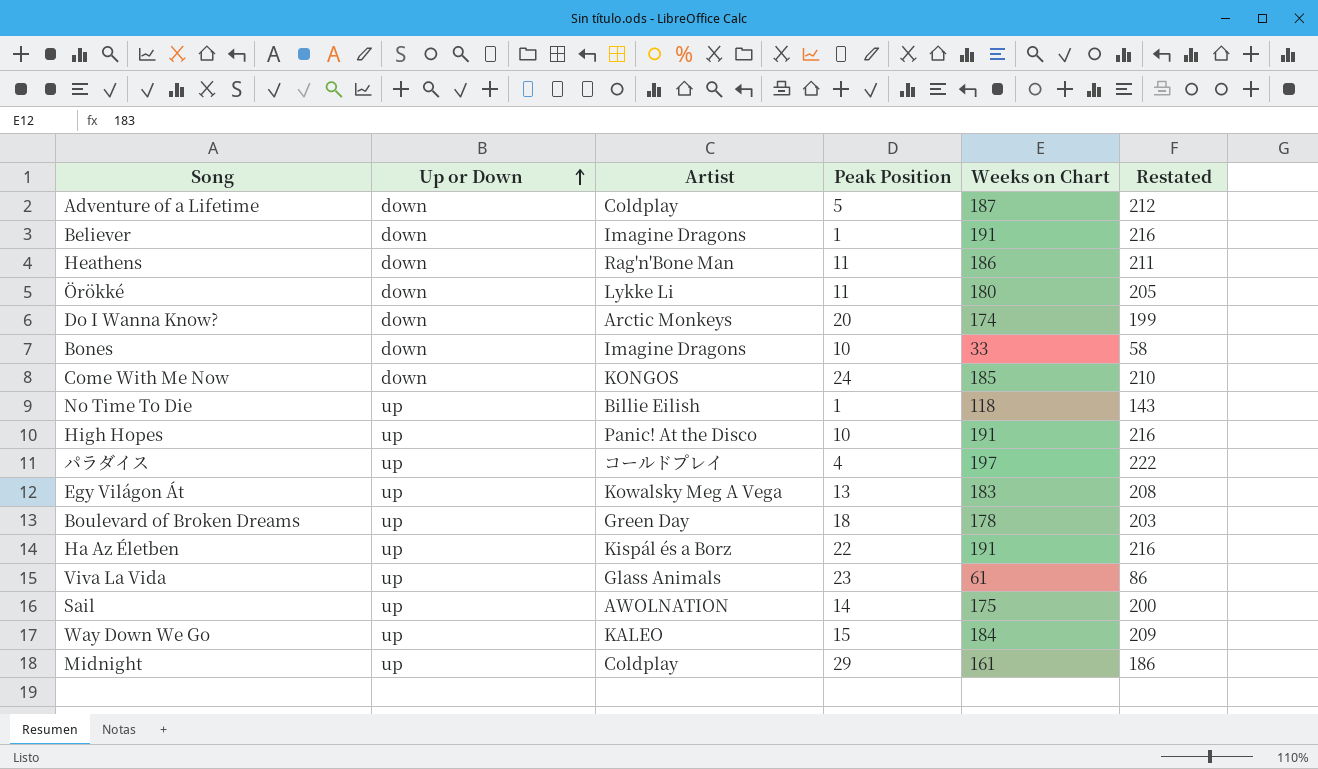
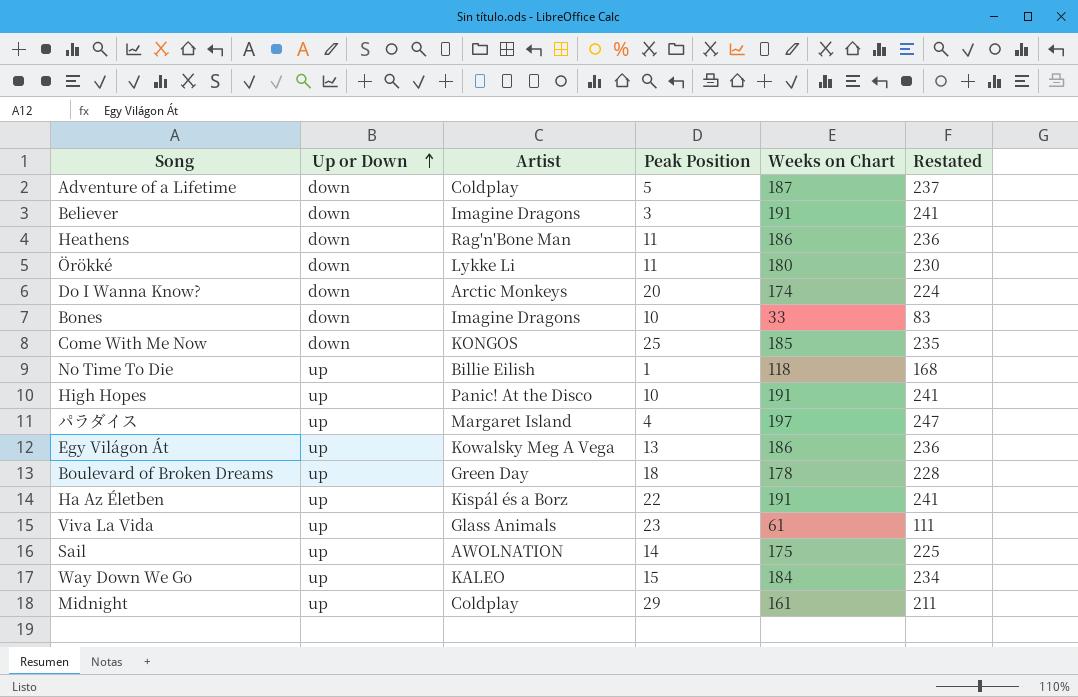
column Restated | formula: [Weeks on Chart] + 25 -> [Weeks on Chart] + 50
Believer | Peak Position: 1 -> 3
Come With Me Now | Peak Position: 24 -> 25
パラダイス | Artist: コールドプレイ -> Margaret Island
Egy Világon Át | Weeks on Chart: 183 -> 186

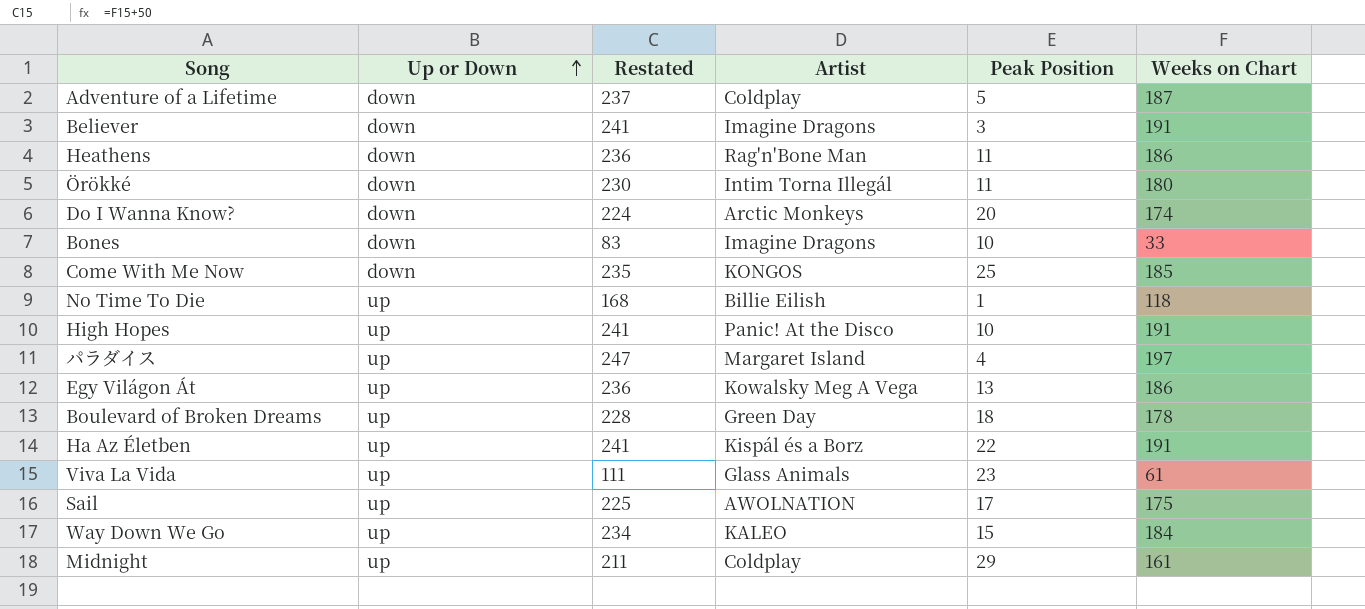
column Restated | position: 6 -> 3
Örökké | Artist: Lykke Li -> Intim Torna Illegál
Sail | Peak Position: 14 -> 17

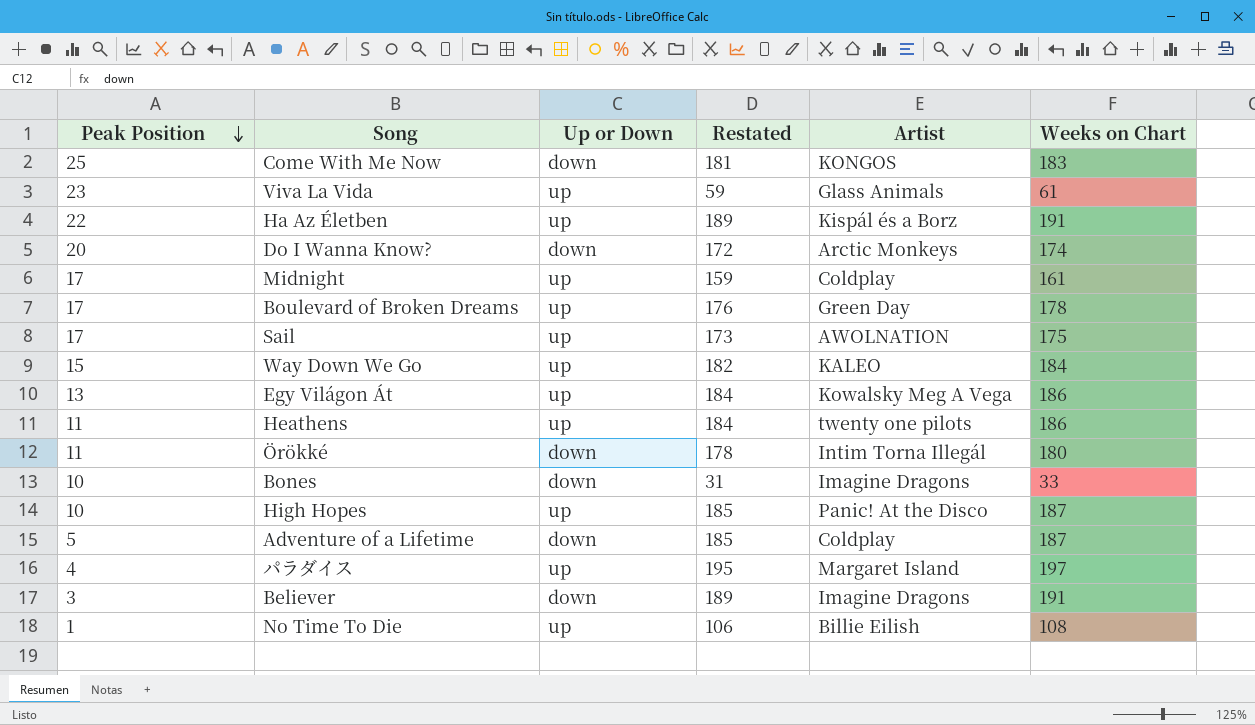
row order: Up or Down ascending -> Peak Position descending
column Peak Position | position: 5 -> 1
column Restated | formula: [Weeks on Chart] + 50 -> [Weeks on Chart] - 2
Come With Me Now | Weeks on Chart: 185 -> 183
Midnight | Peak Position: 29 -> 17
Boulevard of Broken Dreams | Peak Position: 18 -> 17
Heathens | Up or Down: down -> up
Heathens | Artist: Rag'n'Bone Man -> twenty one pilots
High Hopes | Weeks on Chart: 191 -> 187
No Time To Die | Weeks on Chart: 118 -> 108

